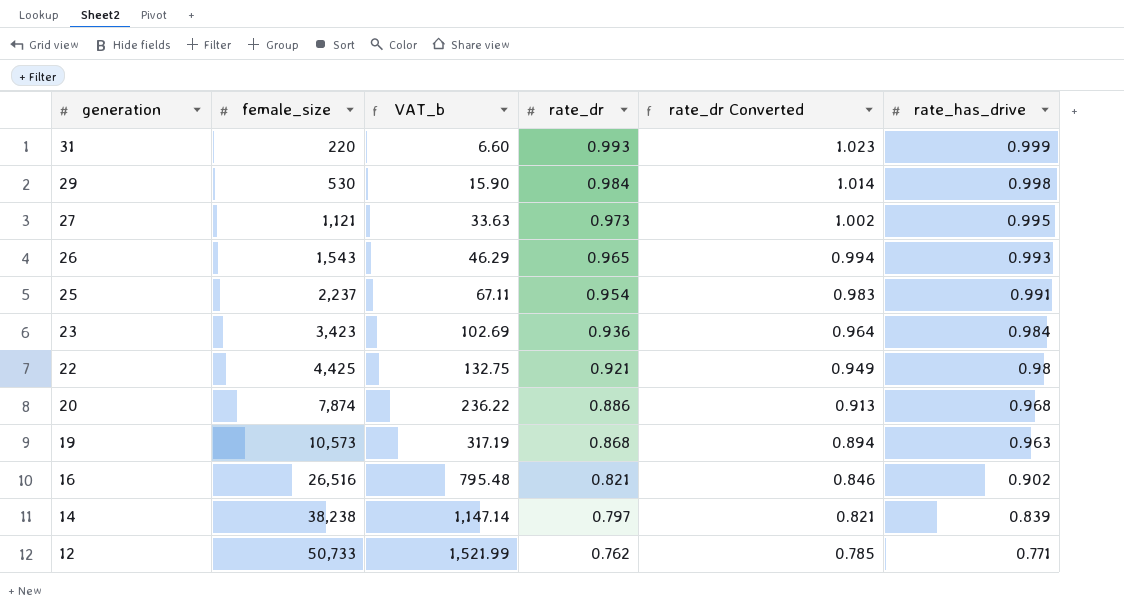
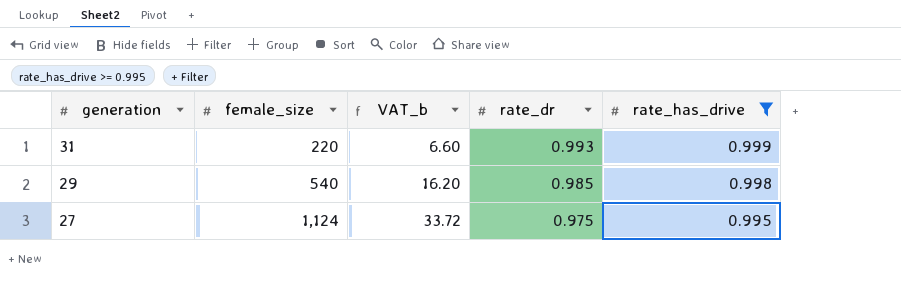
filter: none -> rate_has_drive >= 0.995
column rate_dr Converted | formula: [rate_dr] * 1.03 -> none
29 | female_size: 530 -> 540
29 | VAT_b: 15.90 -> 16.20
29 | rate_dr: 0.984 -> 0.985
27 | female_size: 1,121 -> 1,124
27 | VAT_b: 33.63 -> 33.72
27 | rate_dr: 0.973 -> 0.975

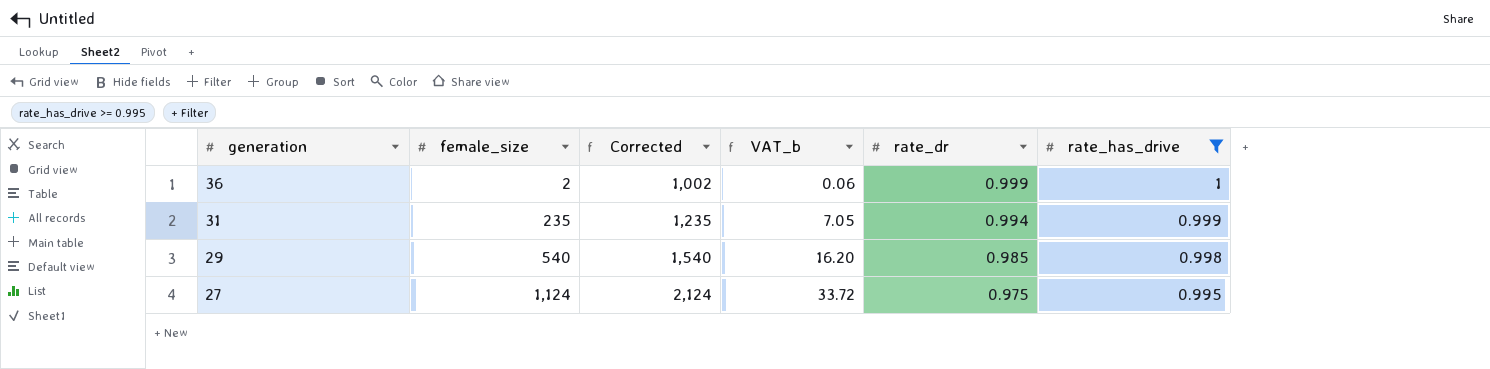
column Corrected | formula: none -> [female_size] + 1000
row 36: none -> 2 | 1,002 | 0.06 | 0.999 | 1
31 | female_size: 220 -> 235
31 | VAT_b: 6.60 -> 7.05
31 | rate_dr: 0.993 -> 0.994

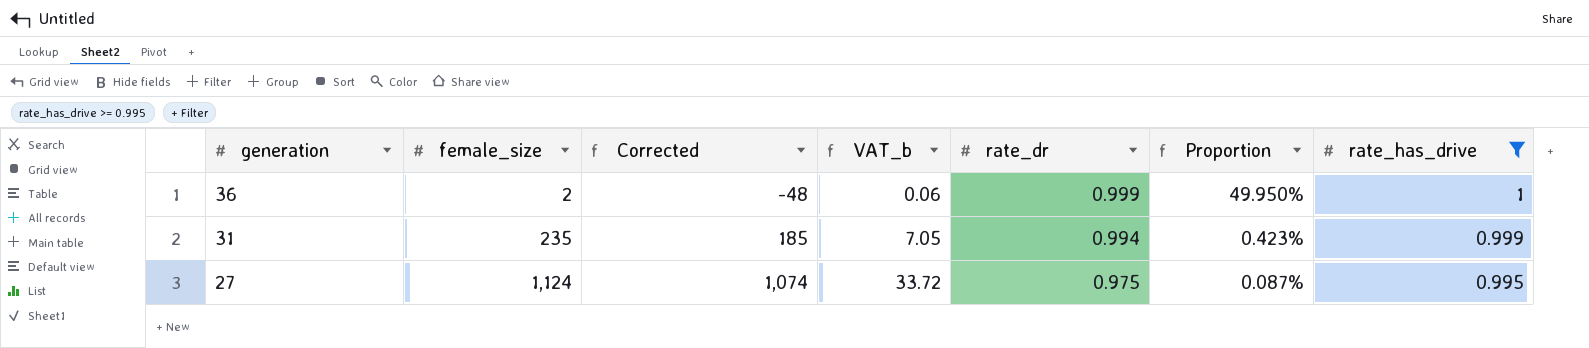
column Corrected | formula: [female_size] + 1000 -> [female_size] - 50
column Proportion | formula: none -> [rate_dr] / [female_size]
row 29: 540 | 1,540 | 16.20 | 0.985 | 0.998 -> none

